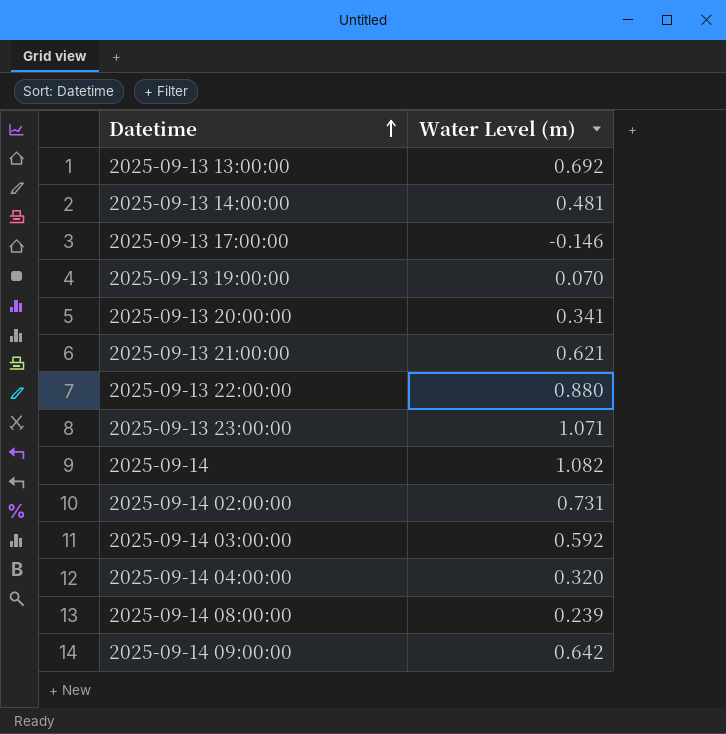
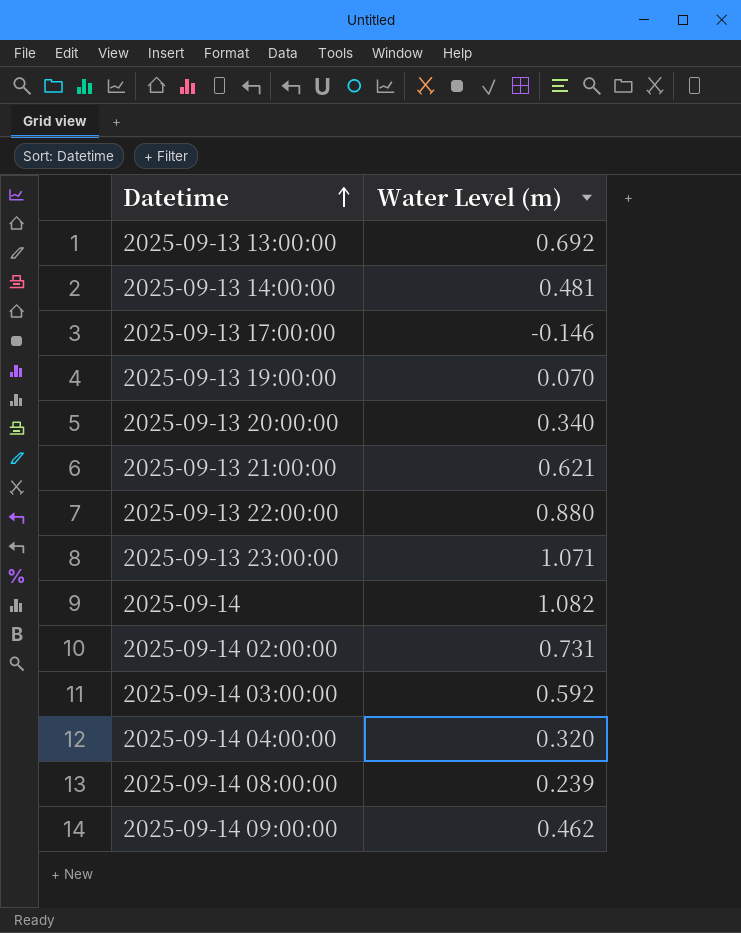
2025-09-13 20:00:00 | Water Level (m): 0.341 -> 0.340
2025-09-14 09:00:00 | Water Level (m): 0.642 -> 0.462

